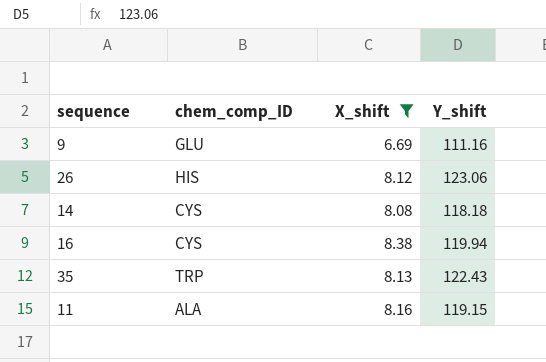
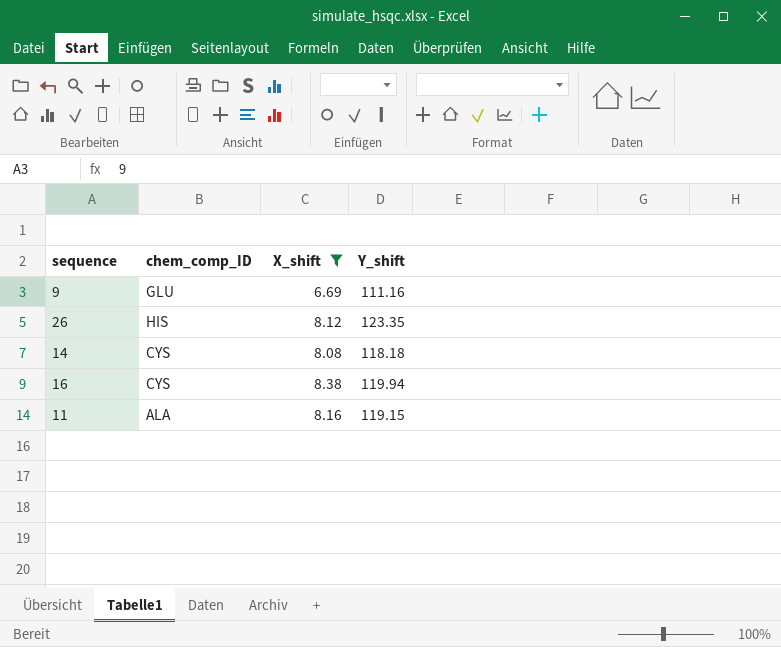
row 35: TRP | 8.13 | 122.43 -> none
26 | Y_shift: 123.06 -> 123.35

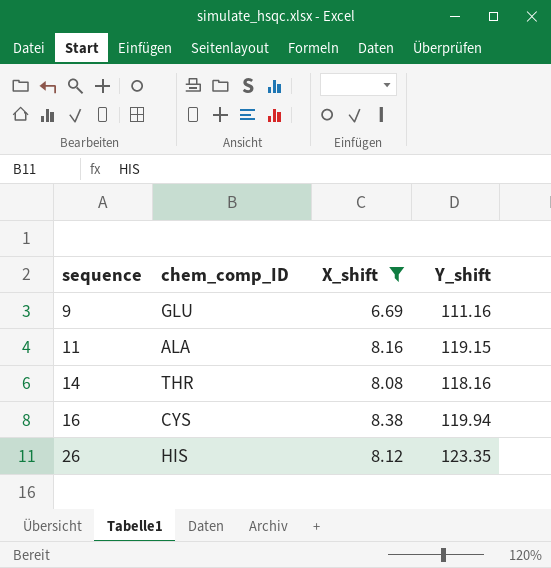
row order: none -> sequence ascending
14 | chem_comp_ID: CYS -> THR
14 | Y_shift: 118.18 -> 118.16

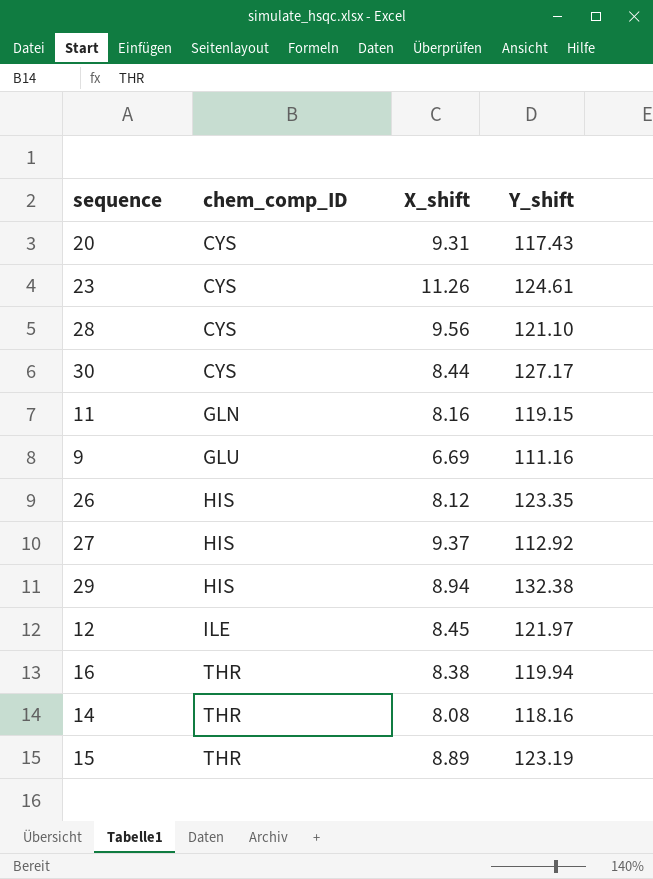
filter: X_shift <= 8.38 -> none
row order: sequence ascending -> chem_comp_ID ascending
11 | chem_comp_ID: ALA -> GLN
16 | chem_comp_ID: CYS -> THR

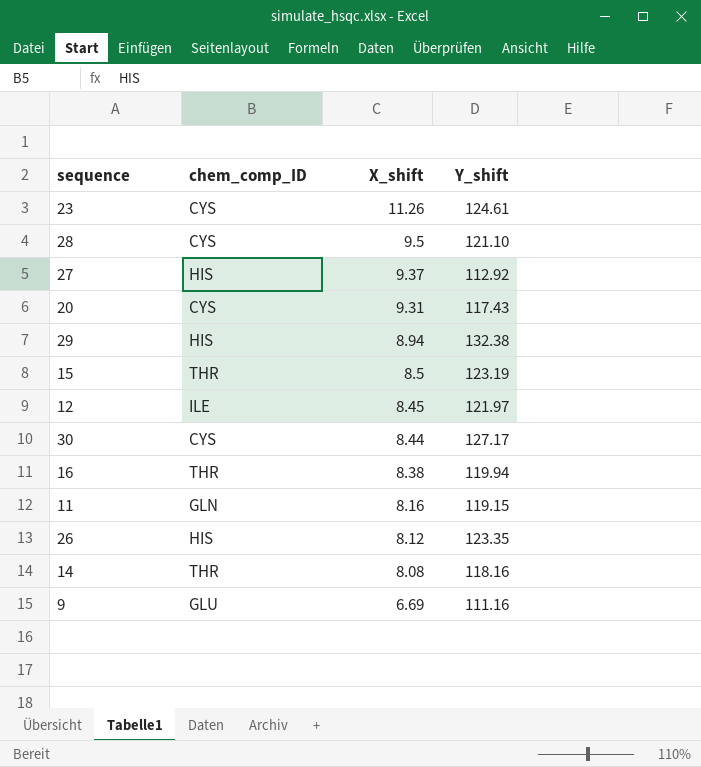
row order: chem_comp_ID ascending -> X_shift descending
28 | X_shift: 9.56 -> 9.5
15 | X_shift: 8.89 -> 8.5

